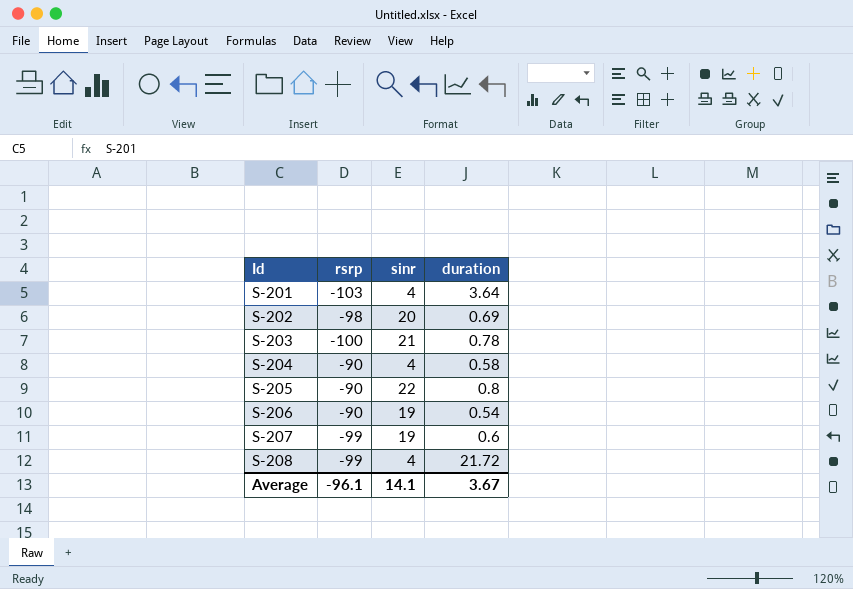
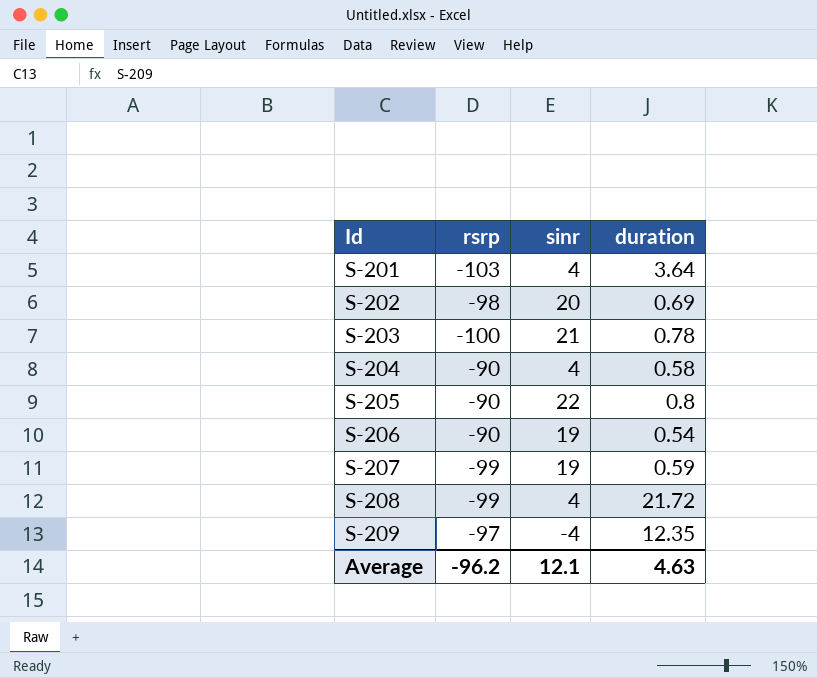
S-207 | duration: 0.6 -> 0.59
row S-209: none -> -97 | -4 | 12.35
Average | rsrp: -96.1 -> -96.2
Average | sinr: 14.1 -> 12.1
Average | duration: 3.67 -> 4.63

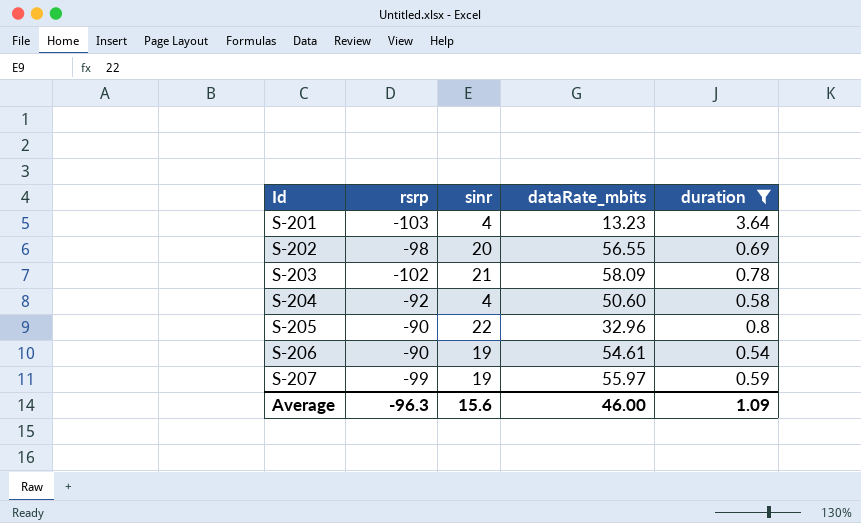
filter: none -> duration <= 3.64
column dataRate_mbits | position: none -> 4
S-203 | rsrp: -100 -> -102
S-204 | rsrp: -90 -> -92
Average | rsrp: -96.2 -> -96.3
Average | sinr: 12.1 -> 15.6
Average | duration: 4.63 -> 1.09

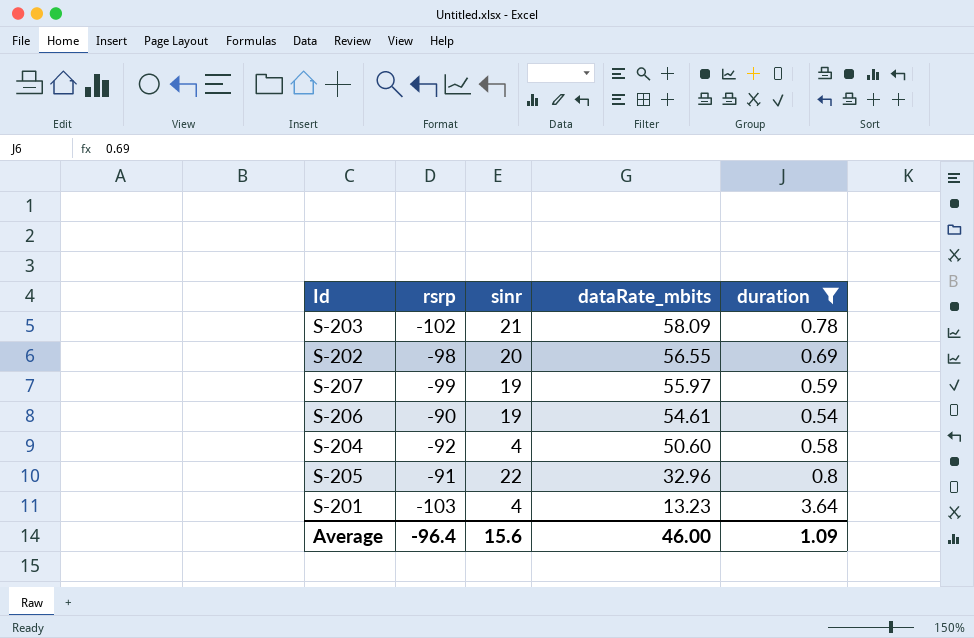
row order: Id ascending -> dataRate_mbits descending
S-205 | rsrp: -90 -> -91
Average | rsrp: -96.3 -> -96.4

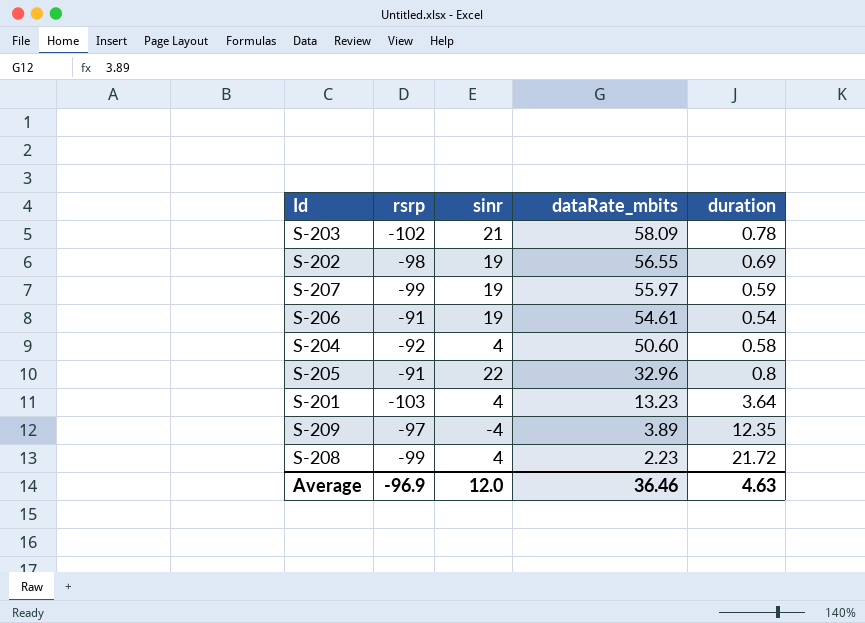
filter: duration <= 3.64 -> none
S-202 | sinr: 20 -> 19
S-206 | rsrp: -90 -> -91
Average | rsrp: -96.4 -> -96.9
Average | sinr: 15.6 -> 12.0
Average | dataRate_mbits: 46.00 -> 36.46
Average | duration: 1.09 -> 4.63

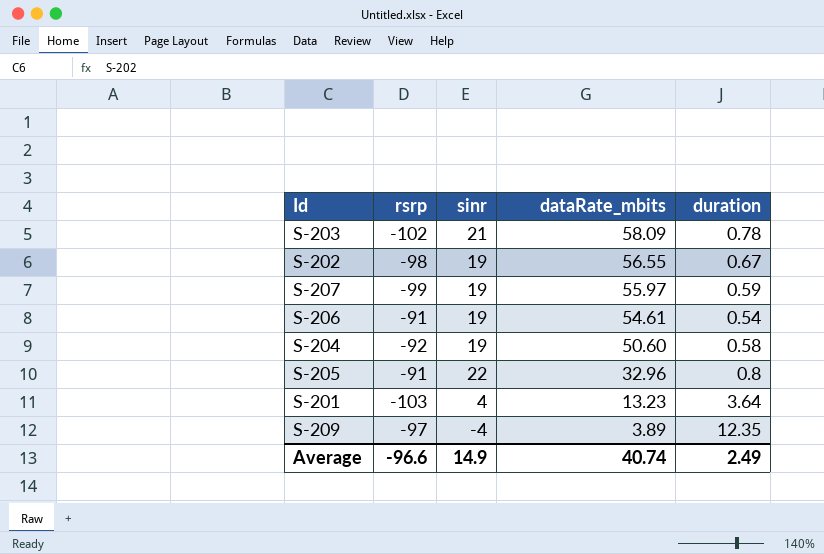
row S-208: -99 | 4 | 2.23 | 21.72 -> none
S-202 | duration: 0.69 -> 0.67
S-204 | sinr: 4 -> 19
Average | rsrp: -96.9 -> -96.6
Average | sinr: 12.0 -> 14.9
Average | dataRate_mbits: 36.46 -> 40.74
Average | duration: 4.63 -> 2.49

